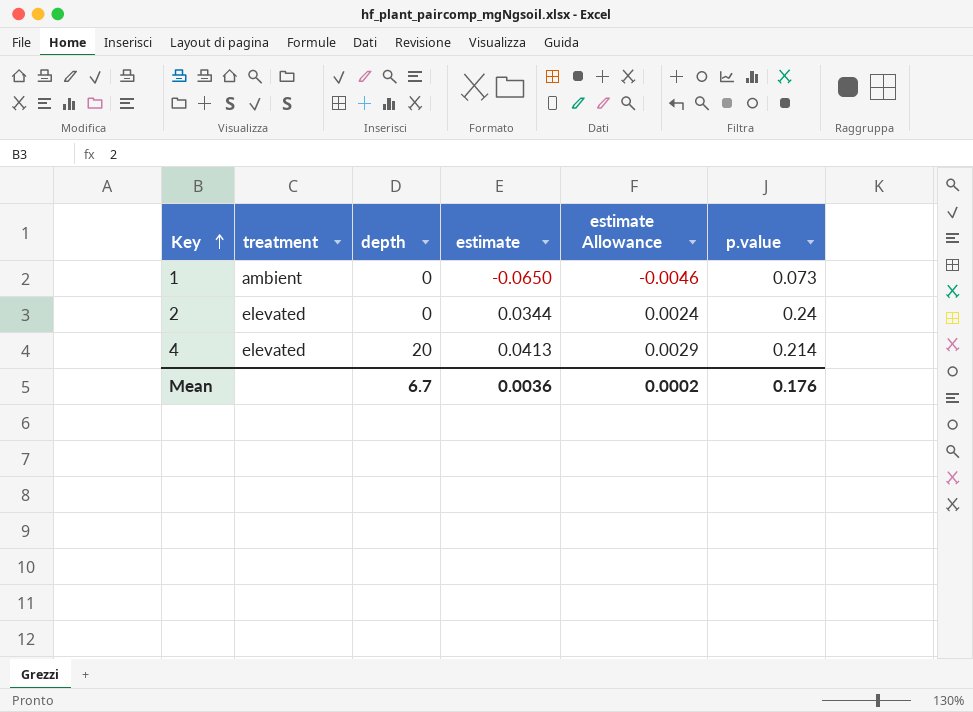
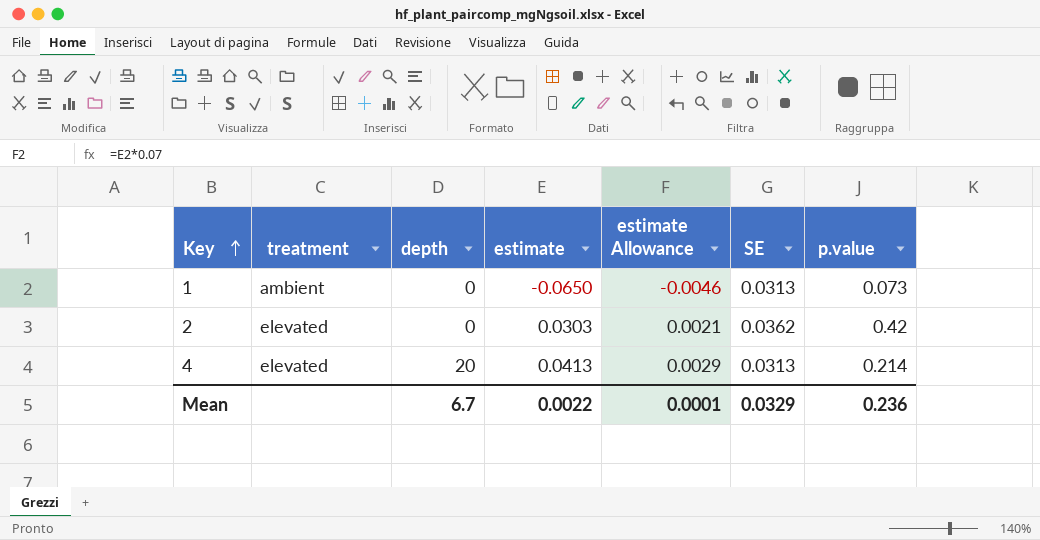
column SE | position: none -> 6
2 | estimate: 0.0344 -> 0.0303
2 | estimate Allowance: 0.0024 -> 0.0021
2 | p.value: 0.24 -> 0.42
Mean | estimate: 0.0036 -> 0.0022
Mean | estimate Allowance: 0.0002 -> 0.0001
Mean | p.value: 0.176 -> 0.236

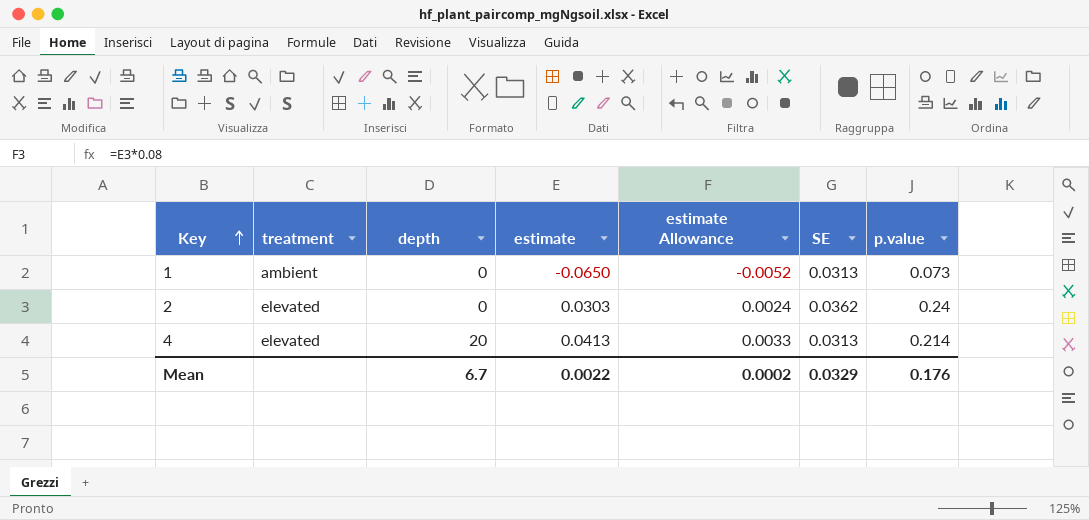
column estimate Allowance | formula: [estimate] * 0.07 -> [estimate] * 0.08
2 | p.value: 0.42 -> 0.24
Mean | estimate Allowance: 0.0001 -> 0.0002
Mean | p.value: 0.236 -> 0.176

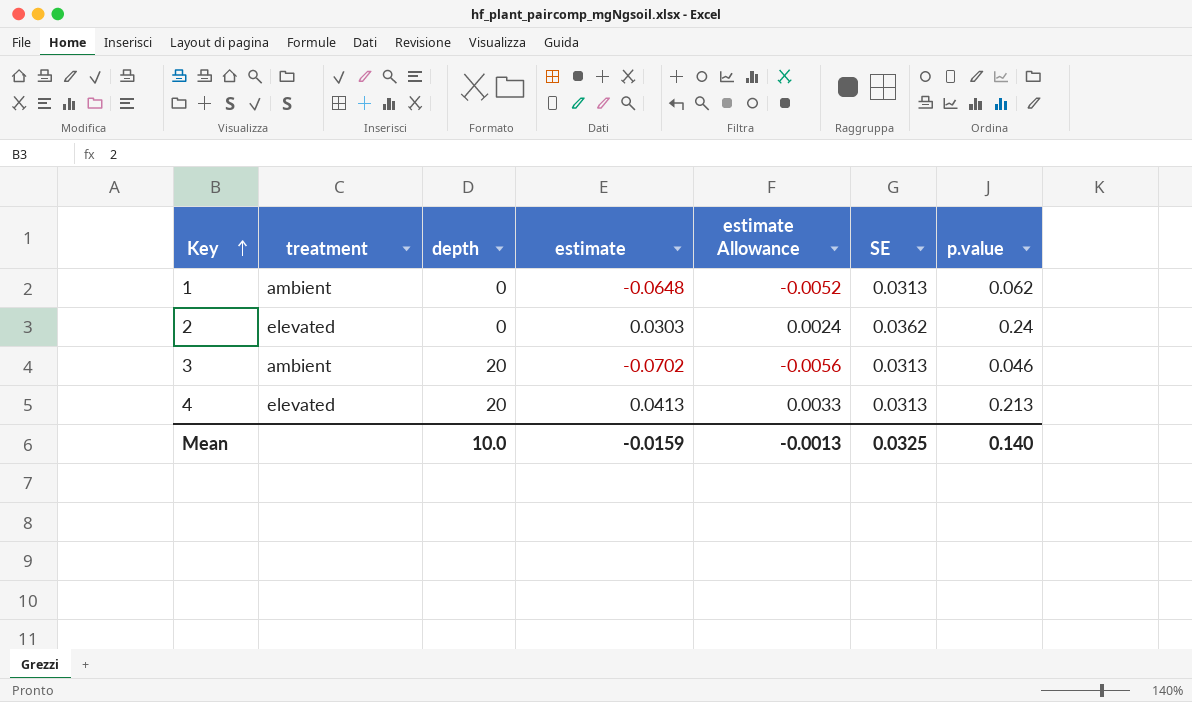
1 | estimate: -0.0650 -> -0.0648
1 | p.value: 0.073 -> 0.062
row 3: none -> ambient | 20 | -0.0702 | -0.0056 | 0.0313 | 0.046
4 | p.value: 0.214 -> 0.213
Mean | depth: 6.7 -> 10.0
Mean | estimate: 0.0022 -> -0.0159
Mean | estimate Allowance: 0.0002 -> -0.0013
Mean | SE: 0.0329 -> 0.0325
Mean | p.value: 0.176 -> 0.140

